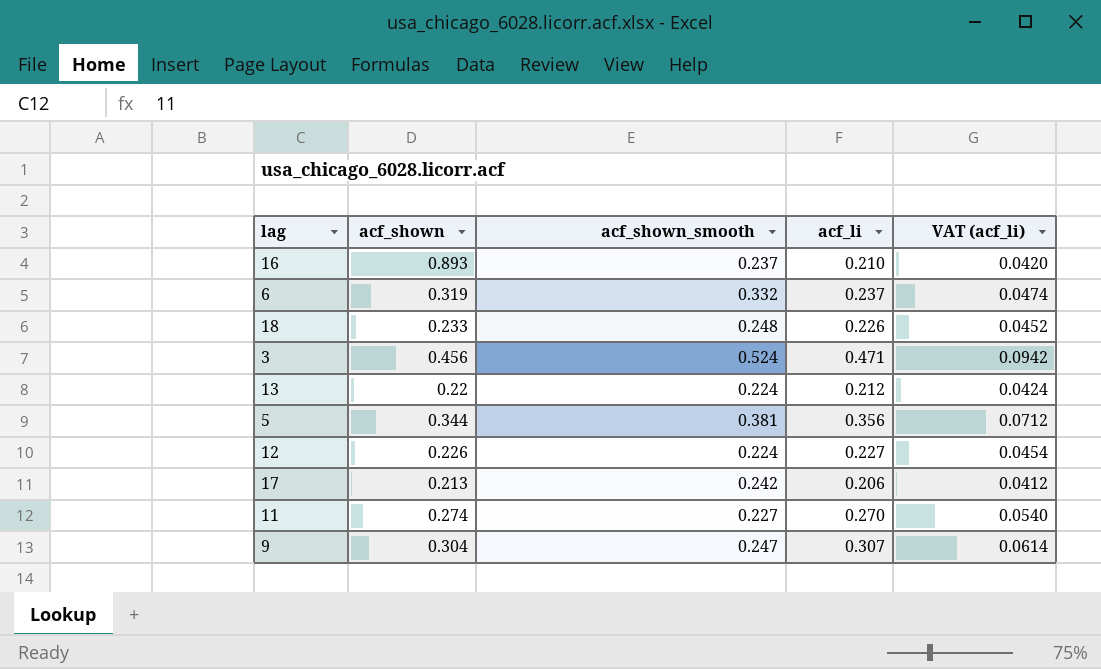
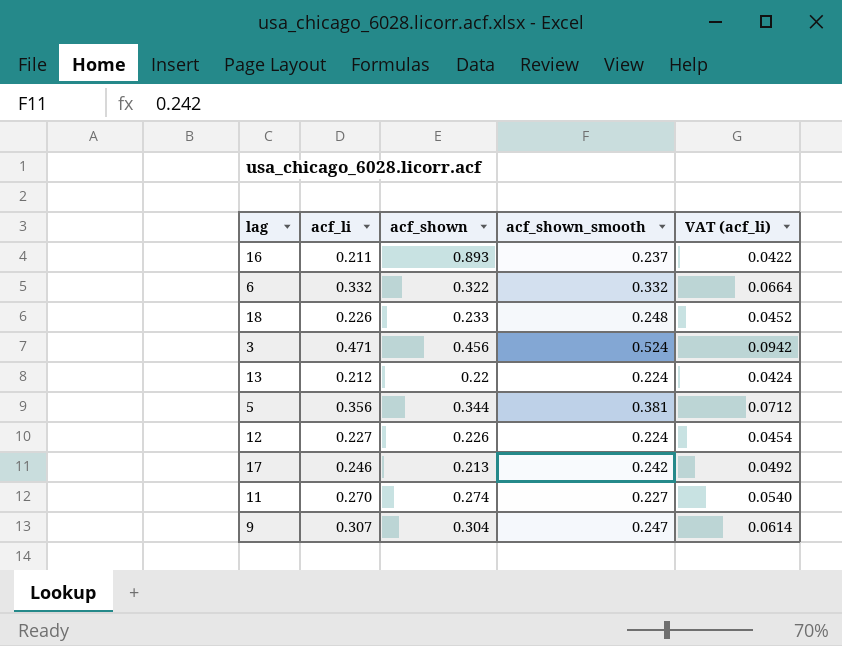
column acf_li | position: 4 -> 2
16 | acf_li: 0.210 -> 0.211
16 | VAT (acf_li): 0.0420 -> 0.0422
6 | acf_li: 0.237 -> 0.332
6 | acf_shown: 0.319 -> 0.322
6 | VAT (acf_li): 0.0474 -> 0.0664
17 | acf_li: 0.206 -> 0.246
17 | VAT (acf_li): 0.0412 -> 0.0492

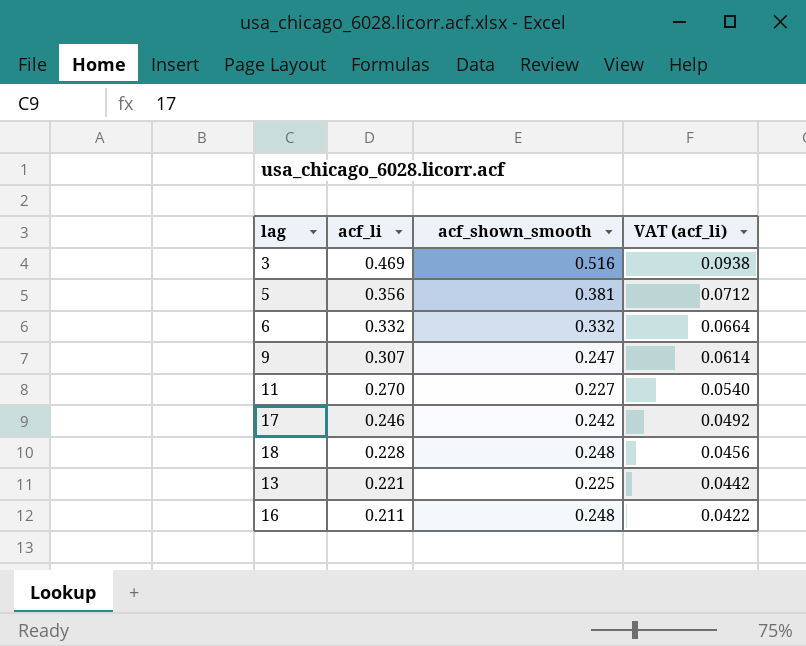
row order: none -> acf_li descending
column acf_shown | position: 3 -> none
row 12: 0.227 | 0.226 | 0.224 | 0.0454 -> none
3 | acf_li: 0.471 -> 0.469
3 | acf_shown_smooth: 0.524 -> 0.516
3 | VAT (acf_li): 0.0942 -> 0.0938
18 | acf_li: 0.226 -> 0.228
18 | VAT (acf_li): 0.0452 -> 0.0456
13 | acf_li: 0.212 -> 0.221
13 | acf_shown_smooth: 0.224 -> 0.225
13 | VAT (acf_li): 0.0424 -> 0.0442
16 | acf_shown_smooth: 0.237 -> 0.248

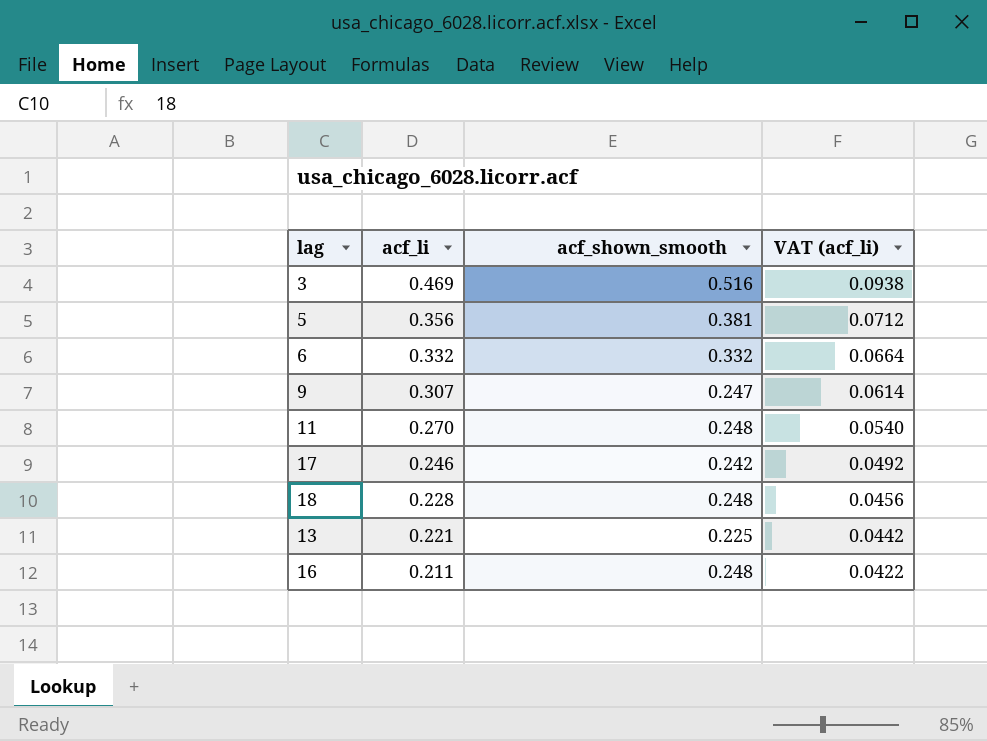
11 | acf_shown_smooth: 0.227 -> 0.248

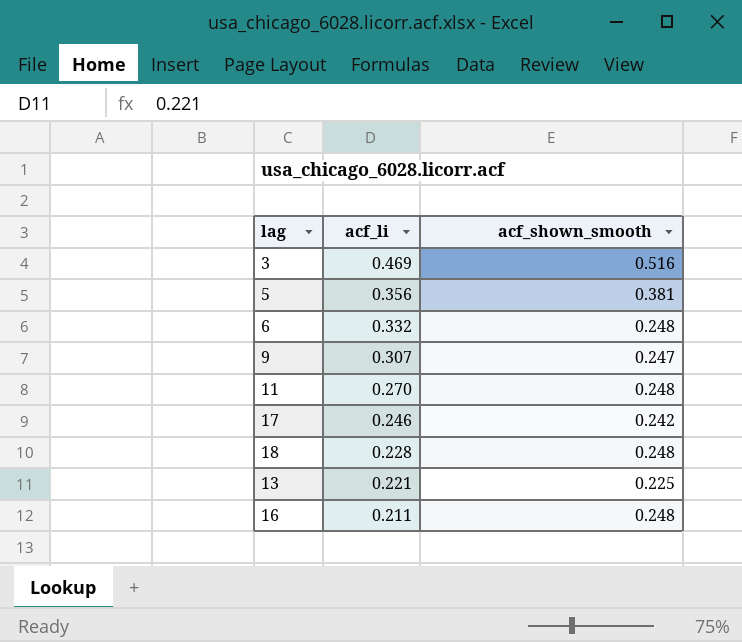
column VAT (acf_li) | formula: [acf_li] * 0.2 -> none
6 | acf_shown_smooth: 0.332 -> 0.248

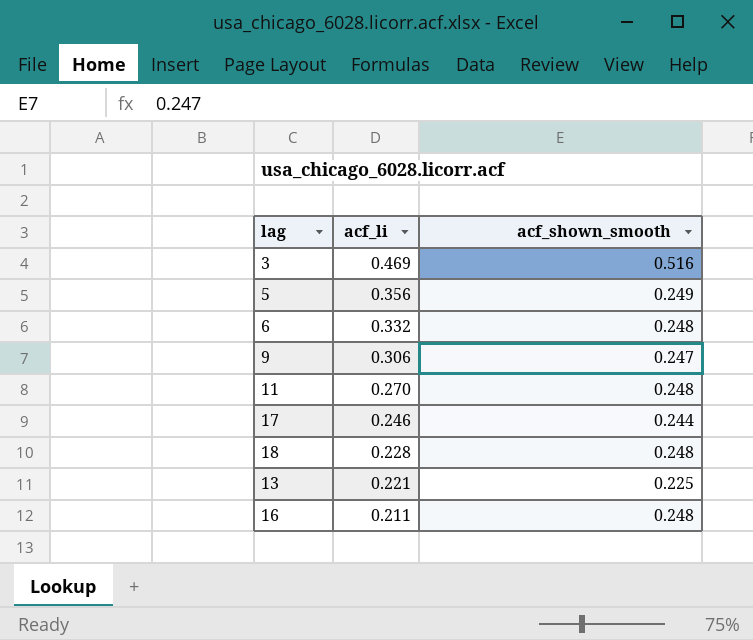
5 | acf_shown_smooth: 0.381 -> 0.249
9 | acf_li: 0.307 -> 0.306
17 | acf_shown_smooth: 0.242 -> 0.244

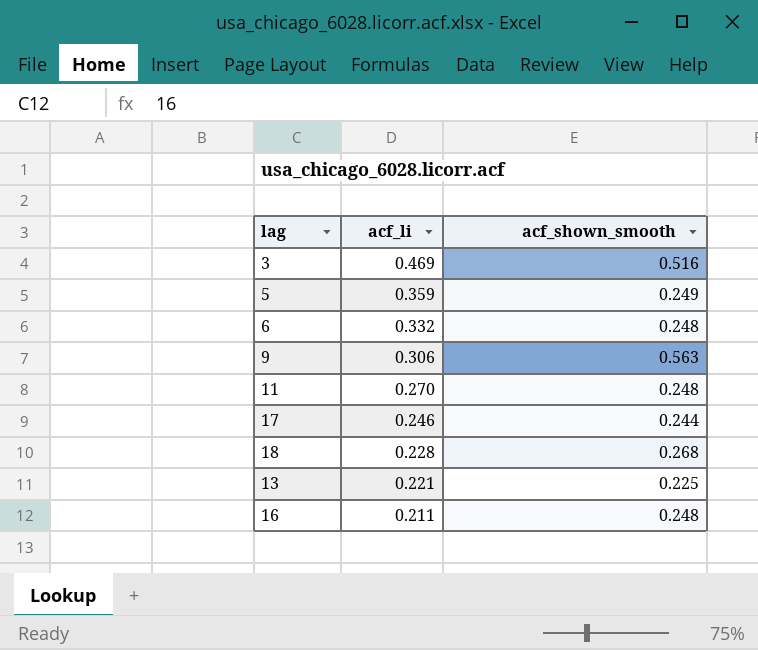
5 | acf_li: 0.356 -> 0.359
9 | acf_shown_smooth: 0.247 -> 0.563
18 | acf_shown_smooth: 0.248 -> 0.268

